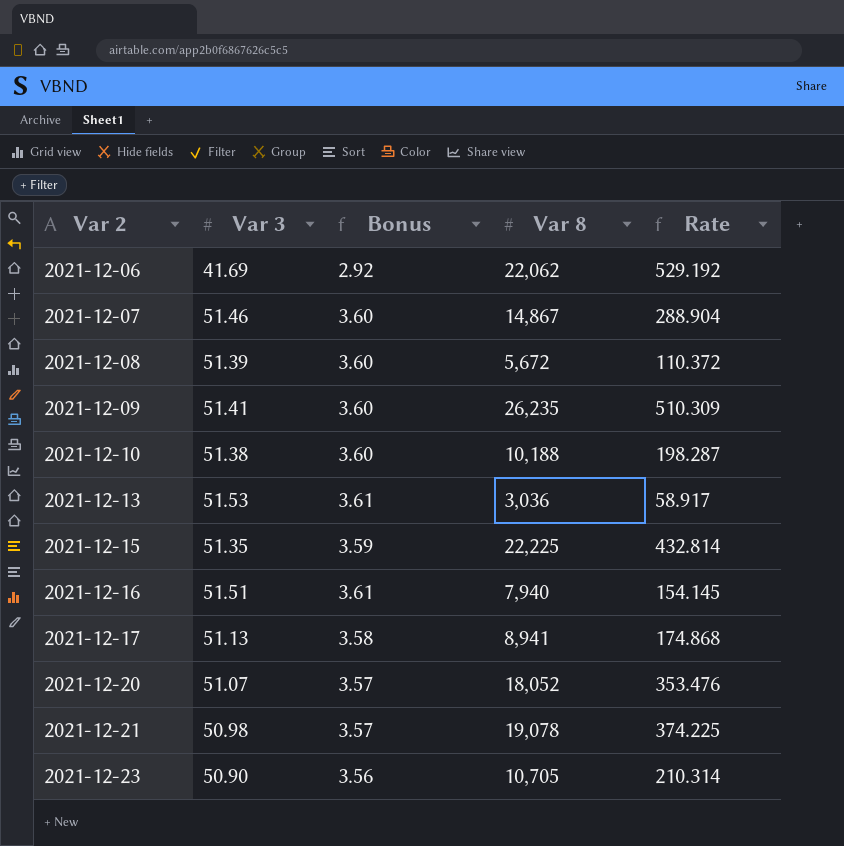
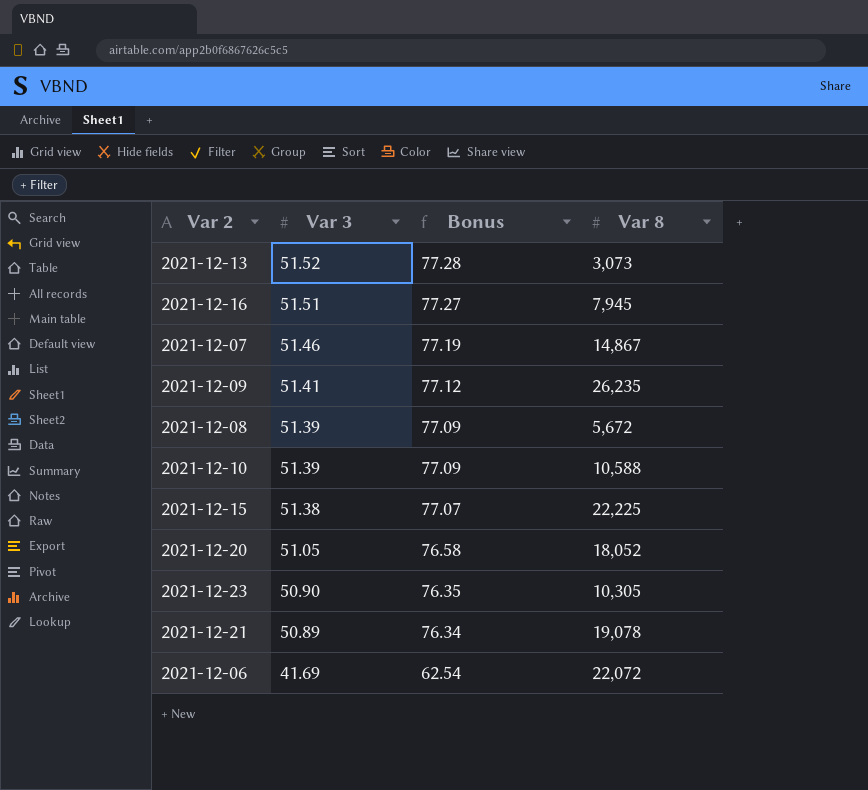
row order: Var 2 ascending -> Var 3 descending
column Rate | formula: [Var 8] / [Var 3] -> none
column Bonus | formula: [Var 3] * 0.07 -> [Var 3] * 1.5
row 2021-12-17: 51.13 | 3.58 | 8,941 | 174.868 -> none
2021-12-13 | Var 3: 51.53 -> 51.52
2021-12-13 | Var 8: 3,036 -> 3,073
2021-12-16 | Var 8: 7,940 -> 7,945
2021-12-10 | Var 3: 51.38 -> 51.39
2021-12-10 | Var 8: 10,188 -> 10,588
2021-12-15 | Var 3: 51.35 -> 51.38
2021-12-20 | Var 3: 51.07 -> 51.05
2021-12-23 | Var 8: 10,705 -> 10,305
2021-12-21 | Var 3: 50.98 -> 50.89
2021-12-06 | Var 8: 22,062 -> 22,072

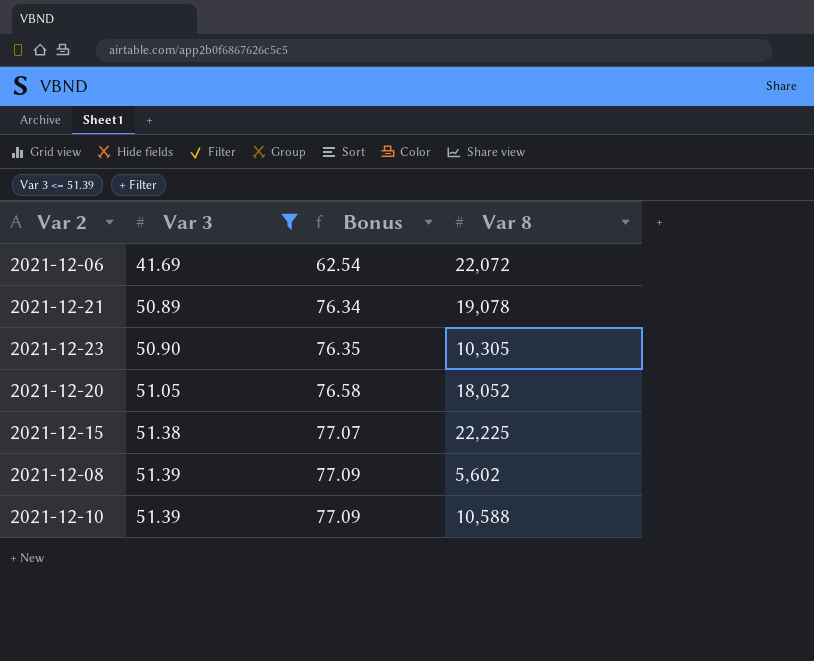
filter: none -> Var 3 <= 51.39
row order: Var 3 descending -> Var 3 ascending
2021-12-08 | Var 8: 5,672 -> 5,602

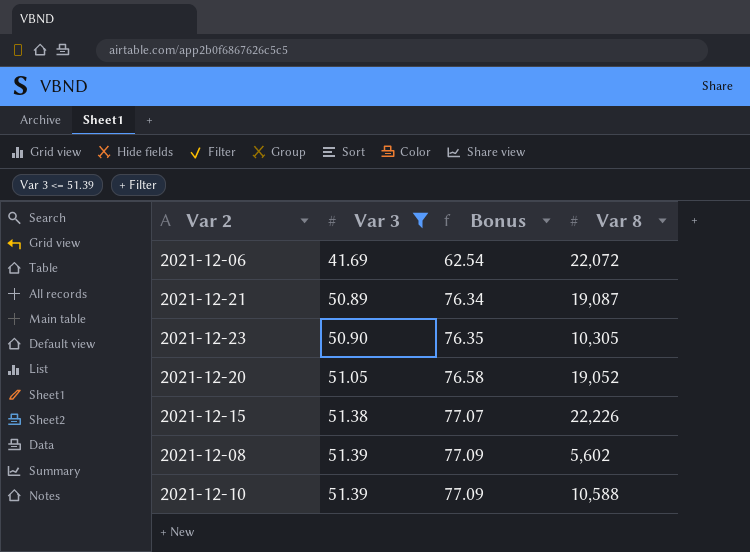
2021-12-21 | Var 8: 19,078 -> 19,087
2021-12-20 | Var 8: 18,052 -> 19,052
2021-12-15 | Var 8: 22,225 -> 22,226

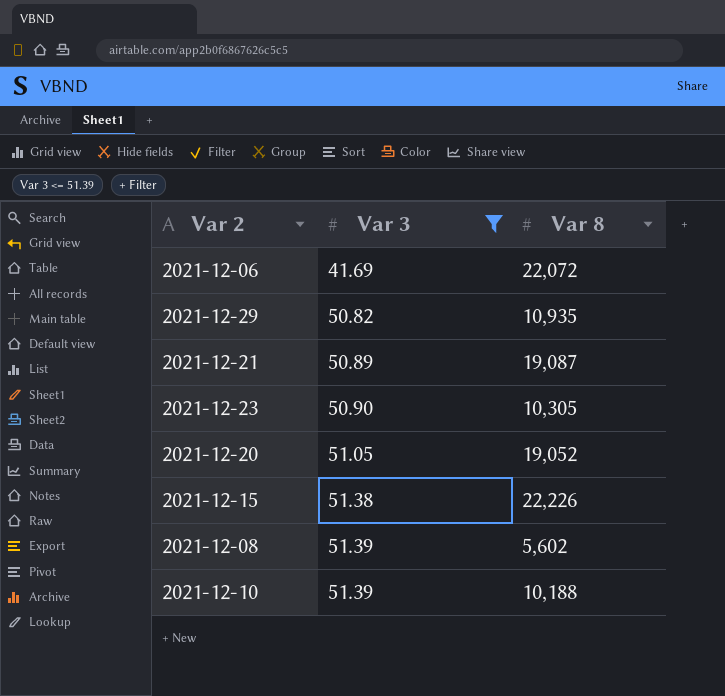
column Bonus | formula: [Var 3] * 1.5 -> none
row 2021-12-29: none -> 50.82 | 10,935
2021-12-10 | Var 8: 10,588 -> 10,188

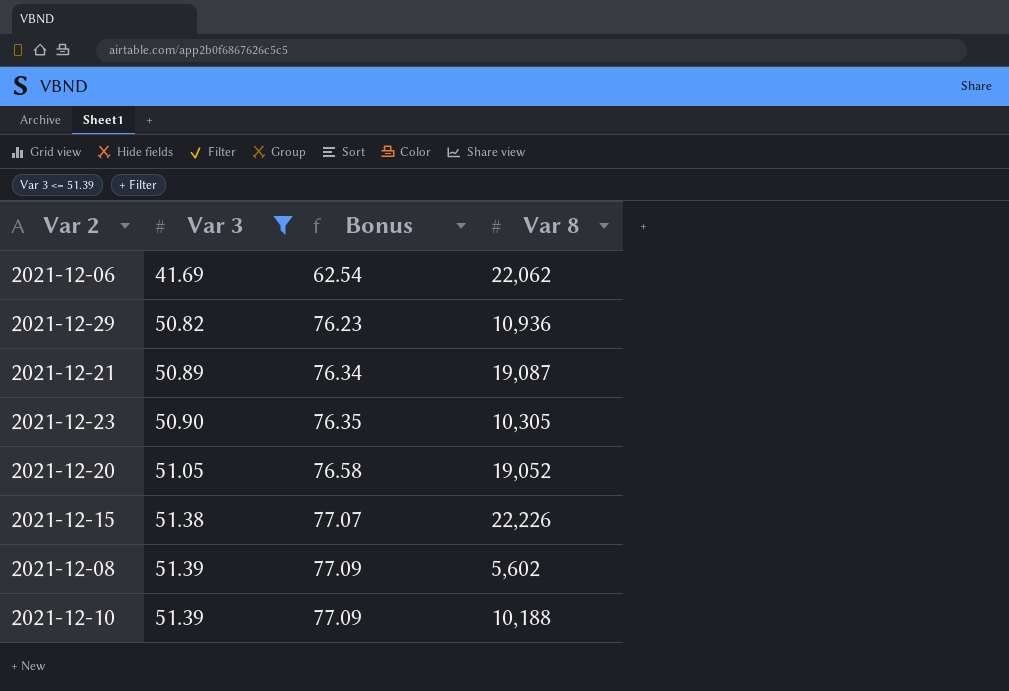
column Bonus | formula: none -> [Var 3] * 1.5
2021-12-06 | Var 8: 22,072 -> 22,062
2021-12-29 | Var 8: 10,935 -> 10,936

